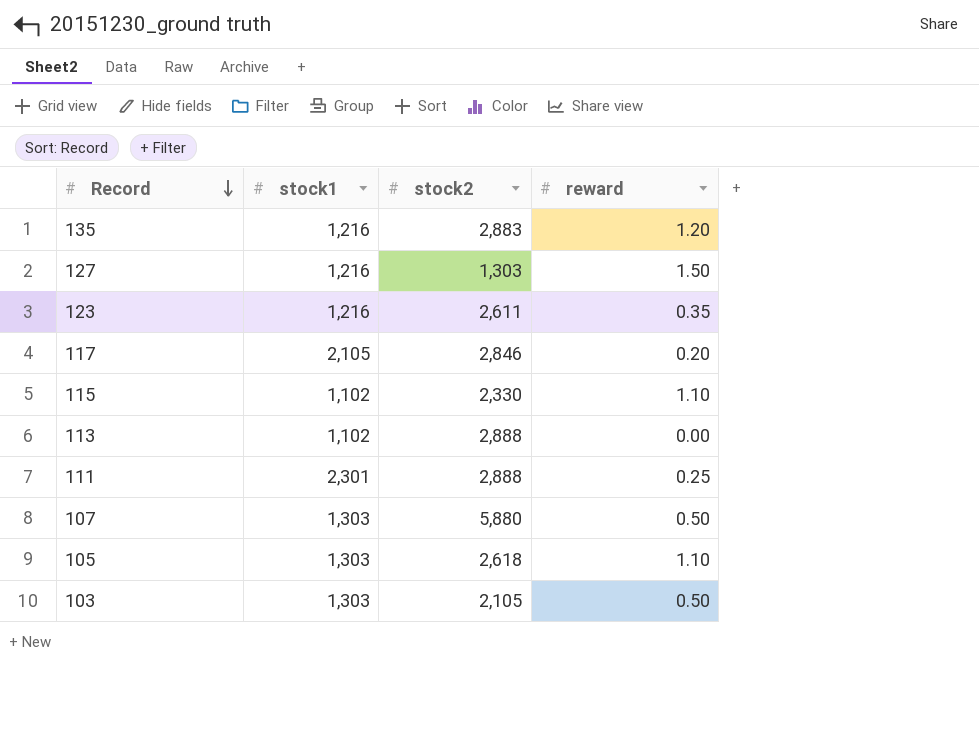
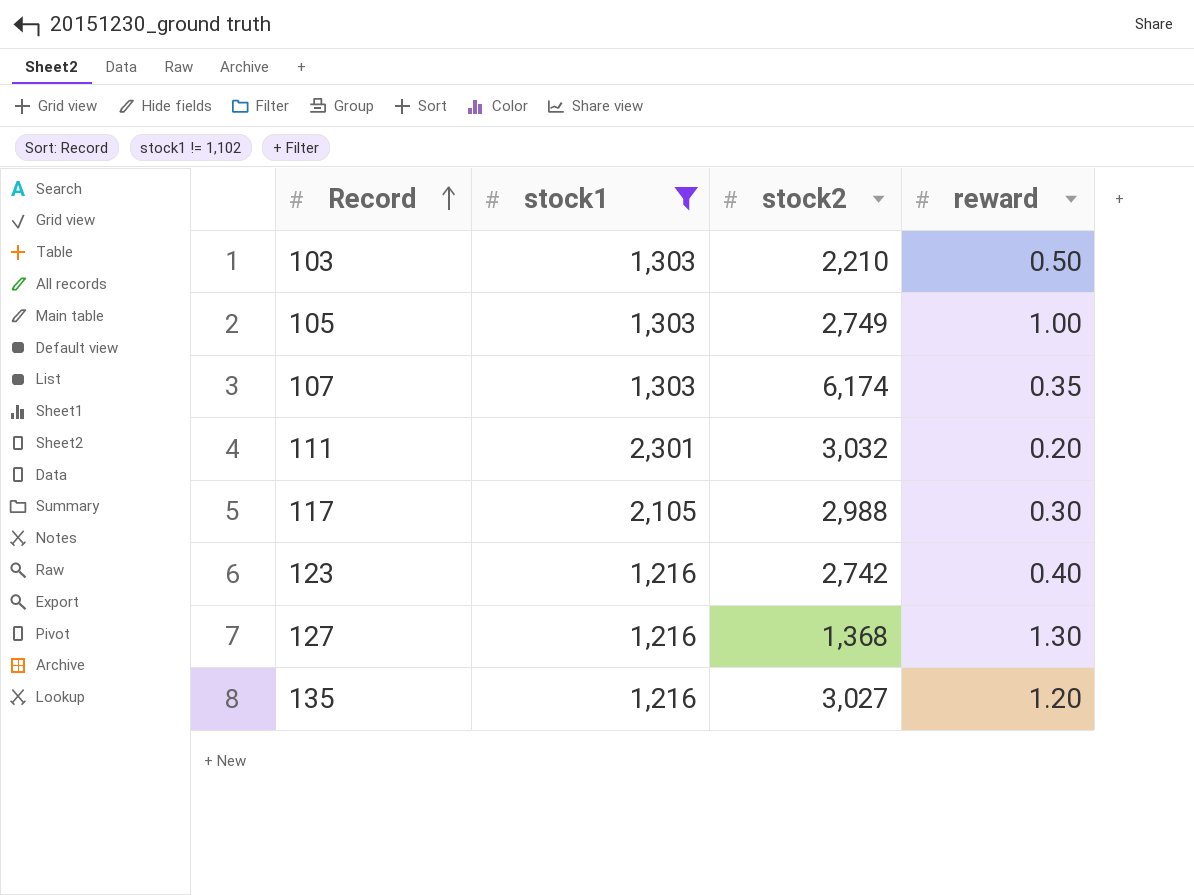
filter: none -> stock1 != 1,102
row order: Record descending -> Record ascending
103 | stock2: 2,105 -> 2,210
105 | stock2: 2,618 -> 2,749
105 | reward: 1.10 -> 1.00
107 | stock2: 5,880 -> 6,174
107 | reward: 0.50 -> 0.35
111 | stock2: 2,888 -> 3,032
111 | reward: 0.25 -> 0.20
117 | stock2: 2,846 -> 2,988
117 | reward: 0.20 -> 0.30
123 | stock2: 2,611 -> 2,742
123 | reward: 0.35 -> 0.40
127 | stock2: 1,303 -> 1,368
127 | reward: 1.50 -> 1.30
135 | stock2: 2,883 -> 3,027

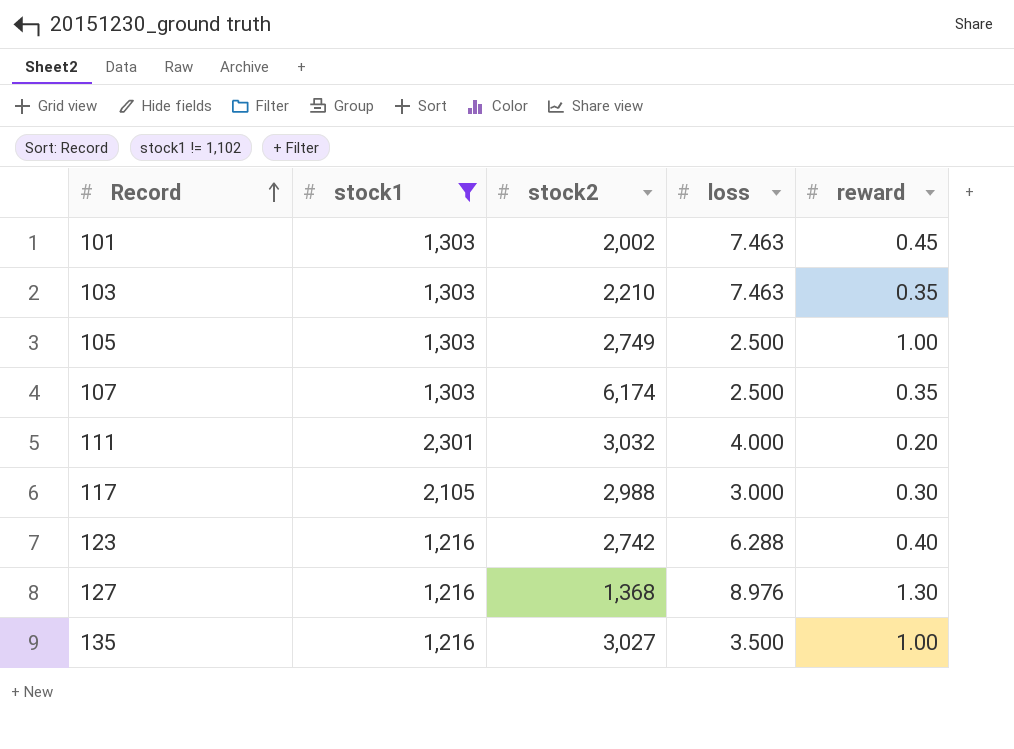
column loss | position: none -> 4
row 101: none -> 1,303 | 2,002 | 7.463 | 0.45
103 | reward: 0.50 -> 0.35
135 | reward: 1.20 -> 1.00

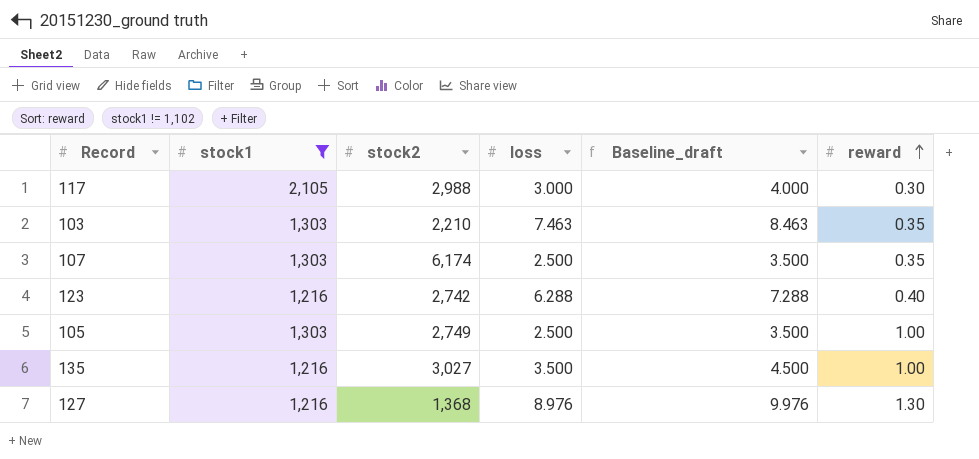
row order: Record ascending -> reward ascending
column Baseline_draft | formula: none -> [loss] + 1
row 101: 1,303 | 2,002 | 7.463 | 0.45 -> none
row 111: 2,301 | 3,032 | 4.000 | 0.20 -> none

